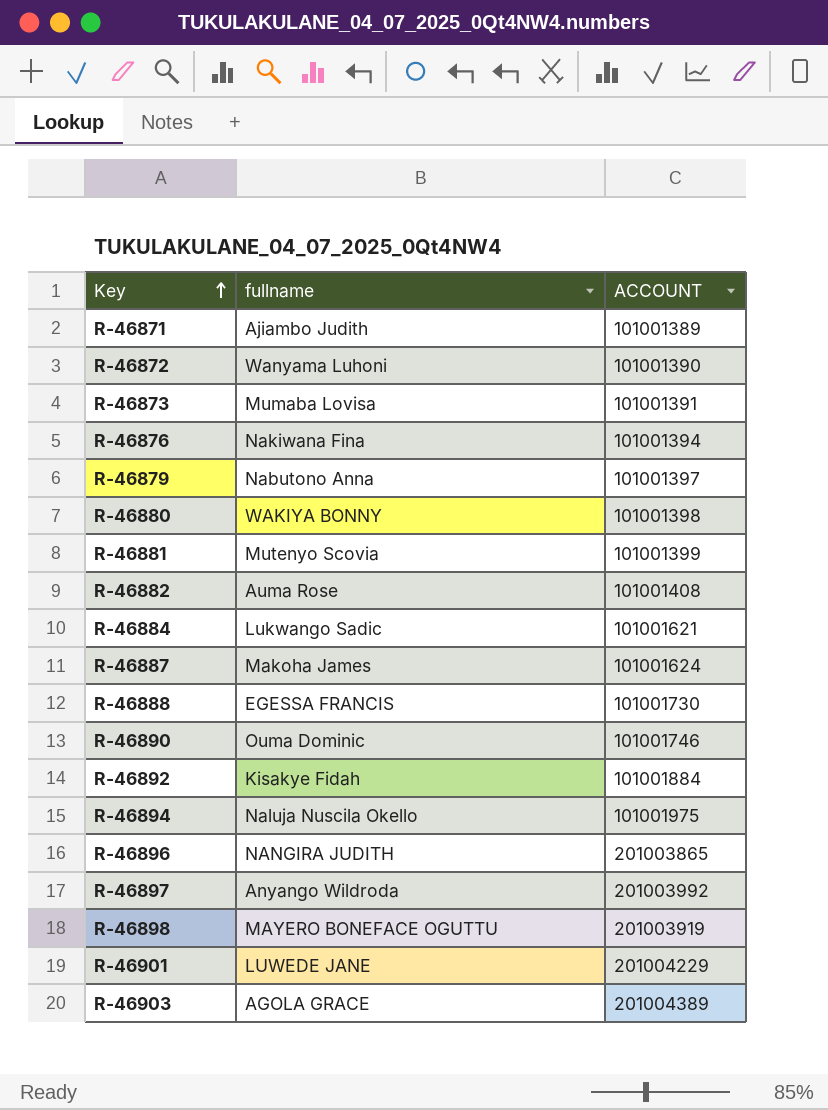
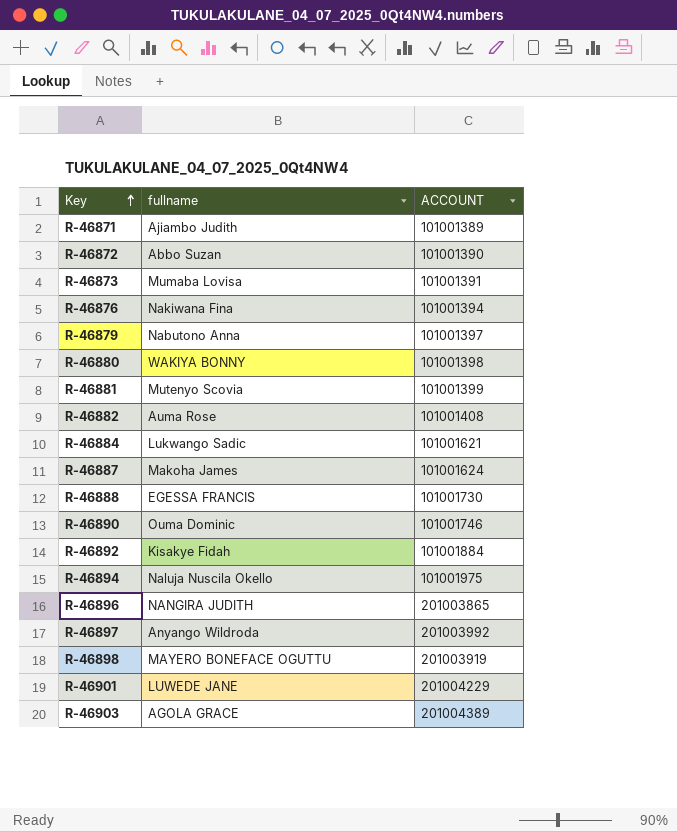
R-46872 | fullname: Wanyama Luhoni -> Abbo Suzan

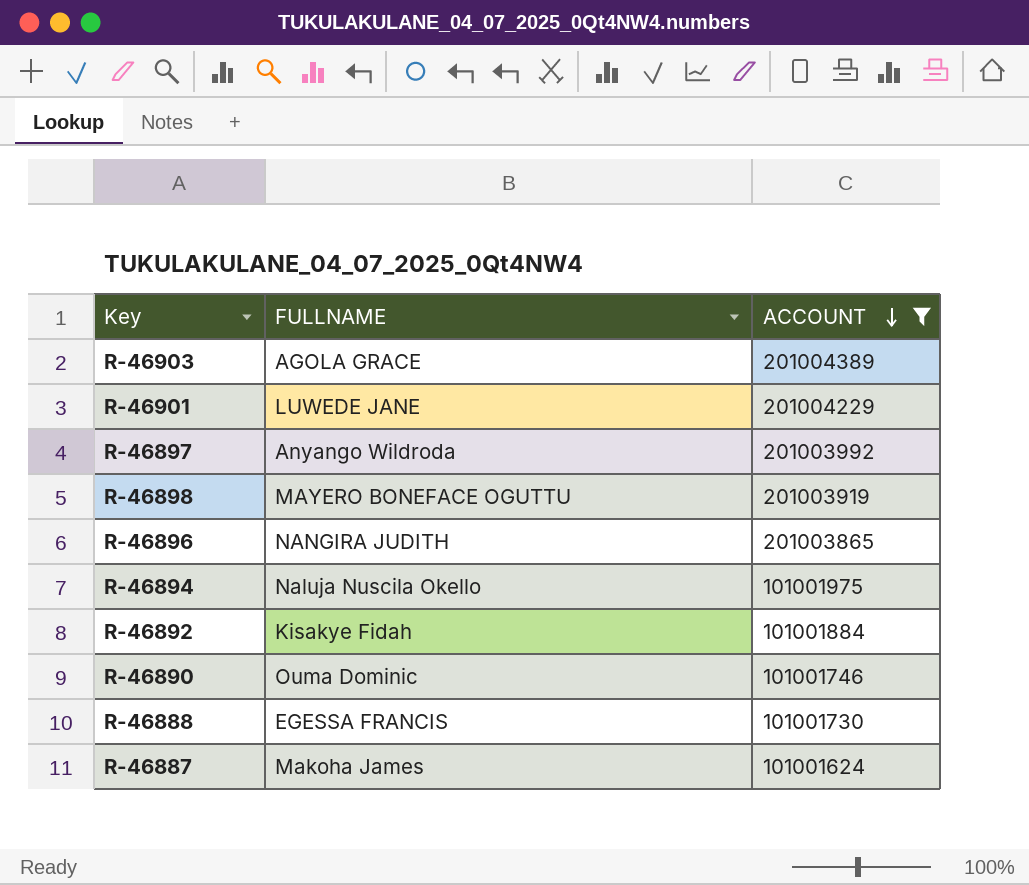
filter: none -> ACCOUNT >= 101001624
row order: Key ascending -> ACCOUNT descending
column name: fullname -> FULLNAME

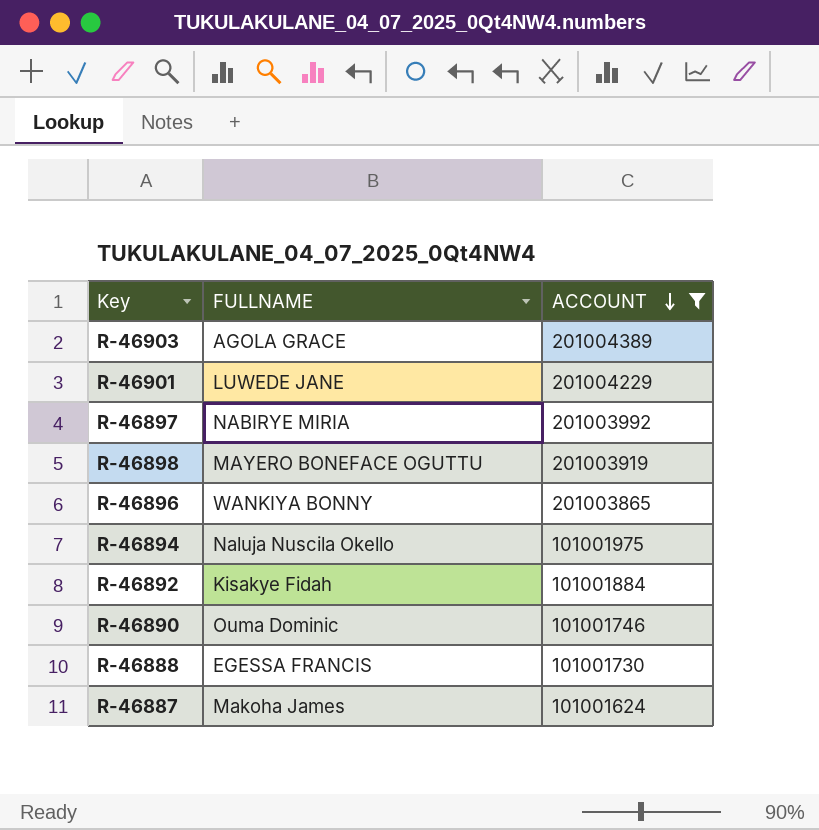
R-46897 | FULLNAME: Anyango Wildroda -> NABIRYE MIRIA
R-46896 | FULLNAME: NANGIRA JUDITH -> WANKIYA BONNY

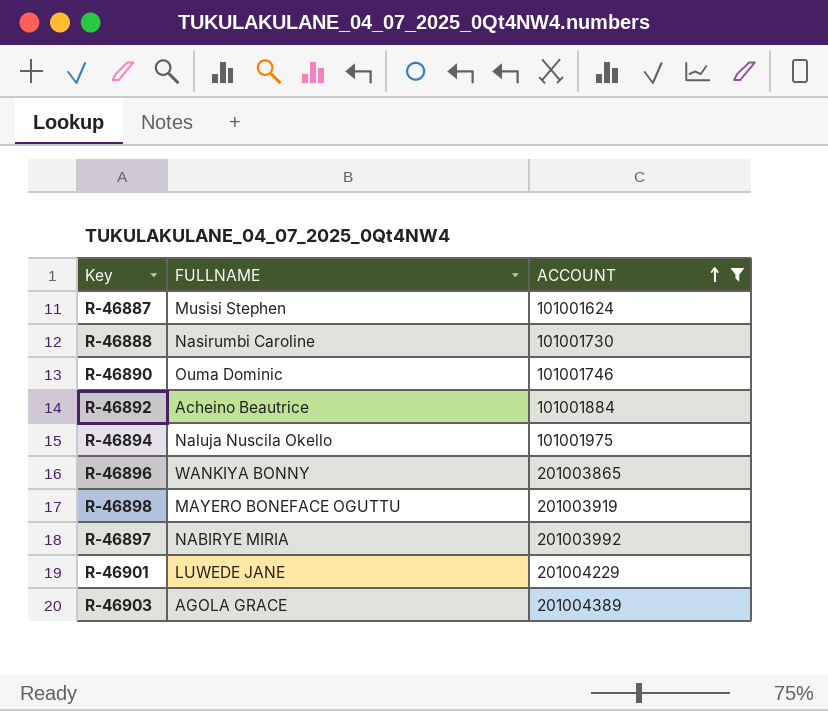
row order: ACCOUNT descending -> ACCOUNT ascending
R-46887 | FULLNAME: Makoha James -> Musisi Stephen
R-46888 | FULLNAME: EGESSA FRANCIS -> Nasirumbi Caroline
R-46892 | FULLNAME: Kisakye Fidah -> Acheino Beautrice

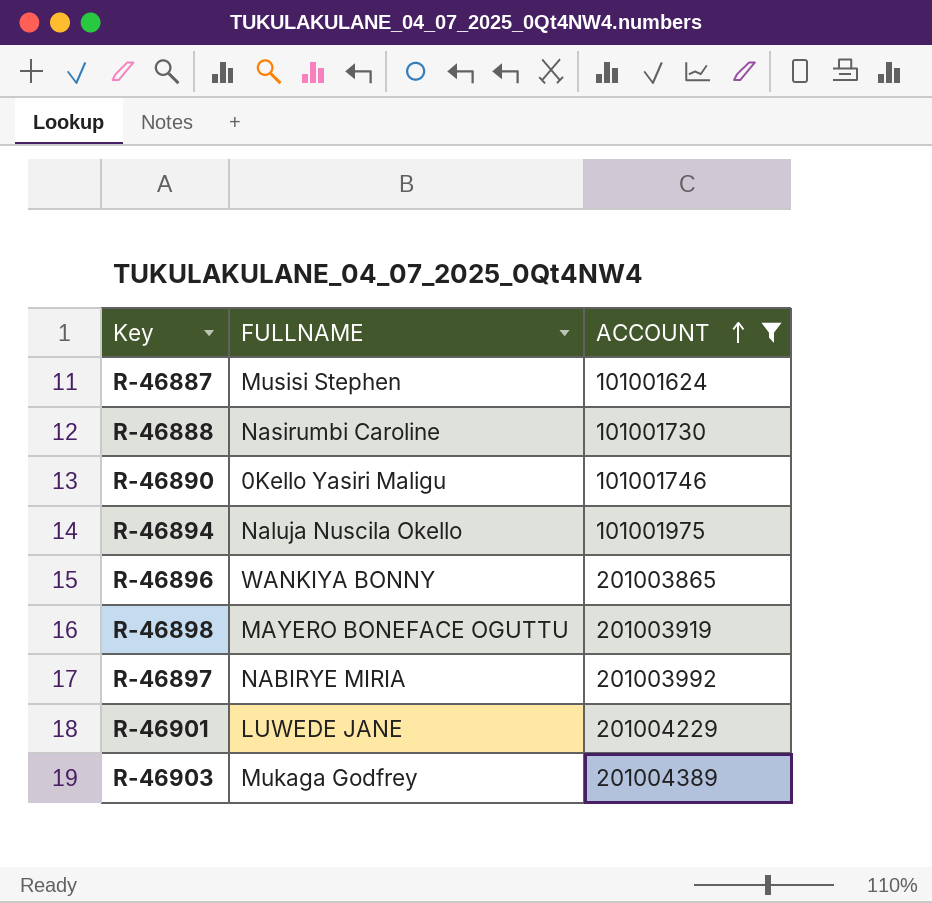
row R-46892: Acheino Beautrice | 101001884 -> none
R-46890 | FULLNAME: Ouma Dominic -> 0Kello Yasiri Maligu
R-46903 | FULLNAME: AGOLA GRACE -> Mukaga Godfrey

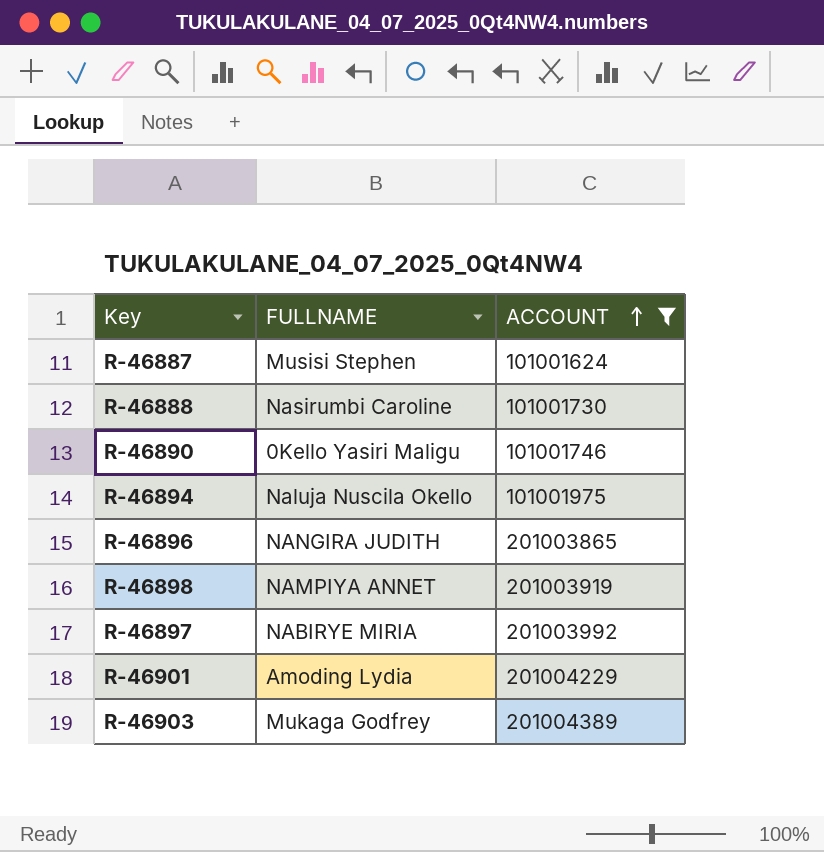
R-46896 | FULLNAME: WANKIYA BONNY -> NANGIRA JUDITH
R-46898 | FULLNAME: MAYERO BONEFACE OGUTTU -> NAMPIYA ANNET
R-46901 | FULLNAME: LUWEDE JANE -> Amoding Lydia

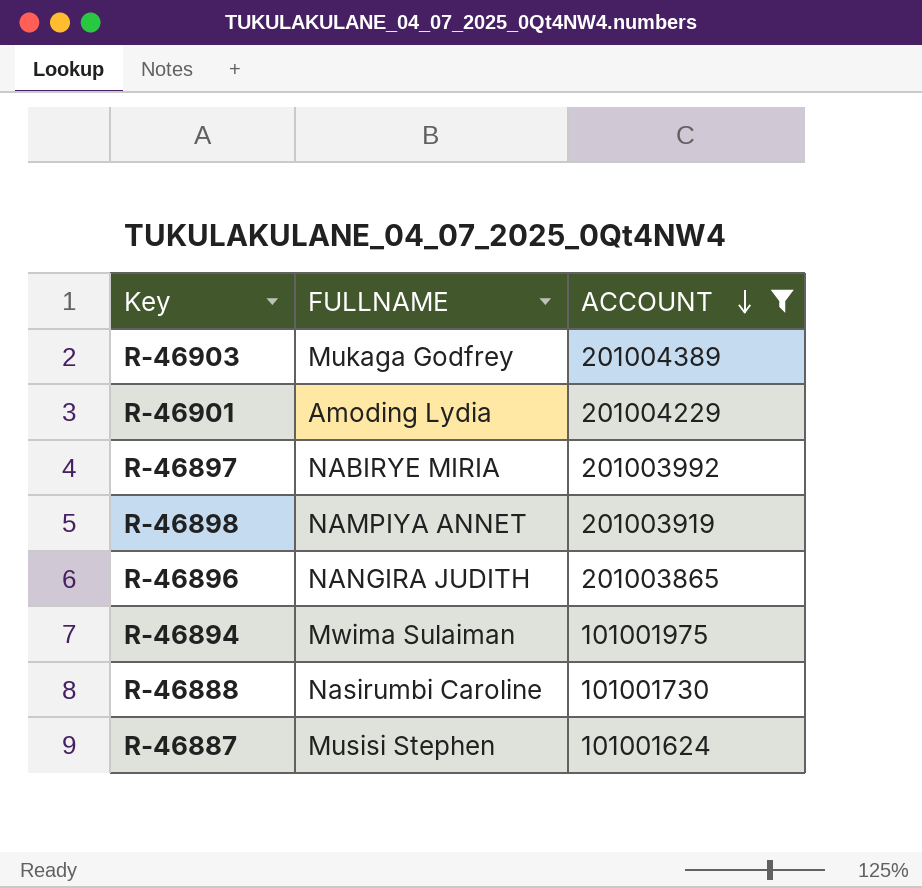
row order: ACCOUNT ascending -> ACCOUNT descending
row R-46890: 0Kello Yasiri Maligu | 101001746 -> none
R-46894 | FULLNAME: Naluja Nuscila Okello -> Mwima Sulaiman

